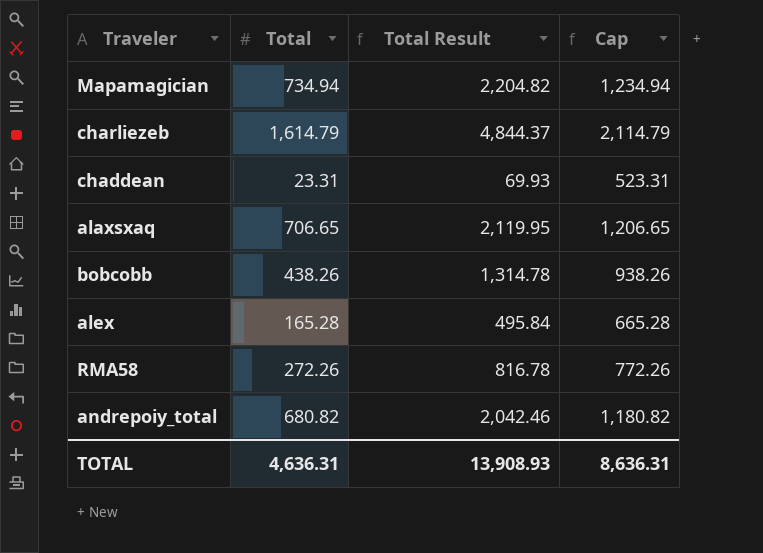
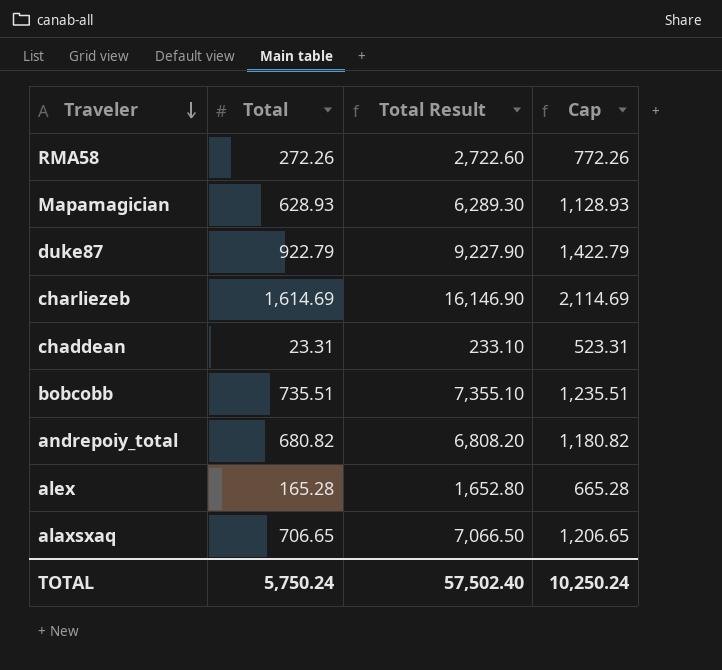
row order: none -> Traveler descending
column Total Result | formula: [Total] * 3 -> [Total] * 10
Mapamagician | Total: 734.94 -> 628.93
Mapamagician | Cap: 1,234.94 -> 1,128.93
row duke87: none -> 922.79 | 9,227.90 | 1,422.79
charliezeb | Total: 1,614.79 -> 1,614.69
charliezeb | Cap: 2,114.79 -> 2,114.69
bobcobb | Total: 438.26 -> 735.51
bobcobb | Cap: 938.26 -> 1,235.51
TOTAL | Total: 4,636.31 -> 5,750.24
TOTAL | Total Result: 13,908.93 -> 57,502.40
TOTAL | Cap: 8,636.31 -> 10,250.24

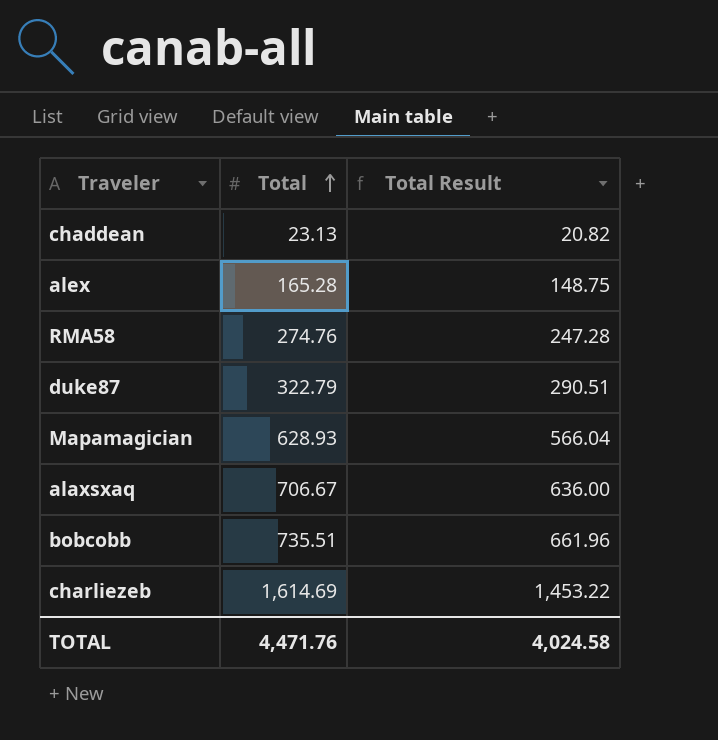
row order: Traveler descending -> Total ascending
column Cap | formula: [Total] + 500 -> none
column Total Result | formula: [Total] * 10 -> [Total] * 0.9
row andrepoiy_total: 680.82 | 6,808.20 | 1,180.82 -> none
chaddean | Total: 23.31 -> 23.13
RMA58 | Total: 272.26 -> 274.76
duke87 | Total: 922.79 -> 322.79
alaxsxaq | Total: 706.65 -> 706.67
TOTAL | Total: 5,750.24 -> 4,471.76
TOTAL | Total Result: 57,502.40 -> 4,024.58

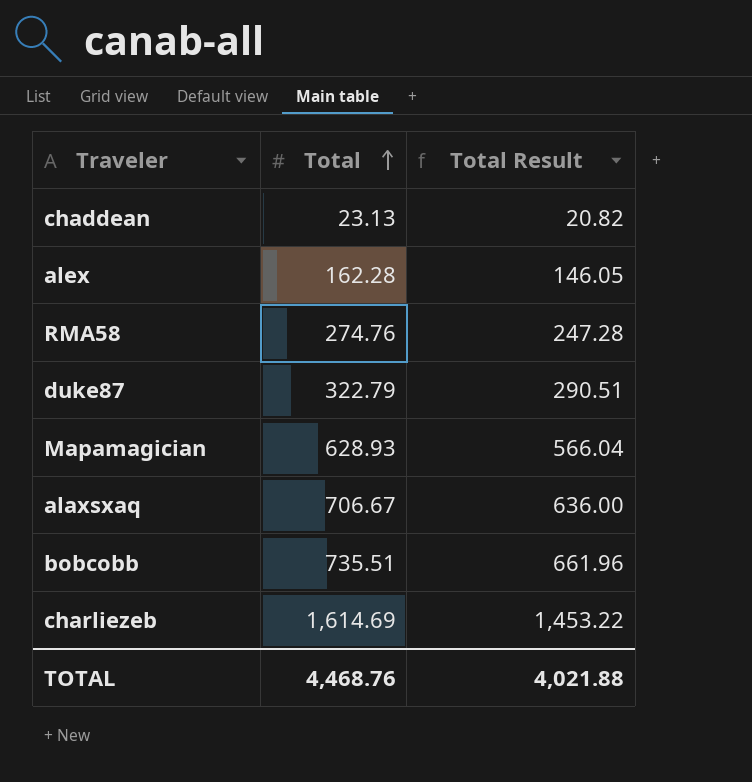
alex | Total: 165.28 -> 162.28
alex | Total Result: 148.75 -> 146.05
TOTAL | Total: 4,471.76 -> 4,468.76
TOTAL | Total Result: 4,024.58 -> 4,021.88

